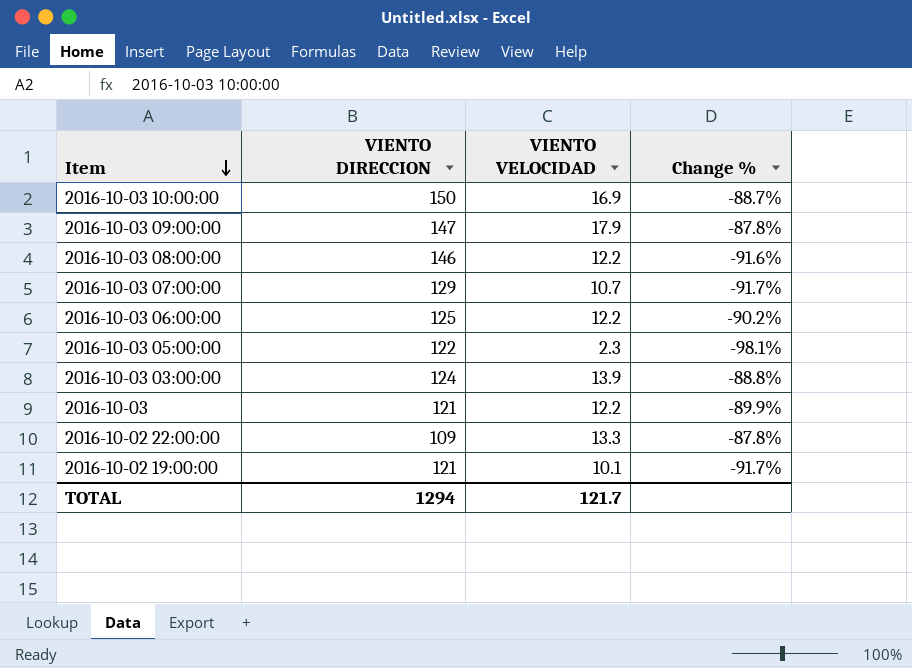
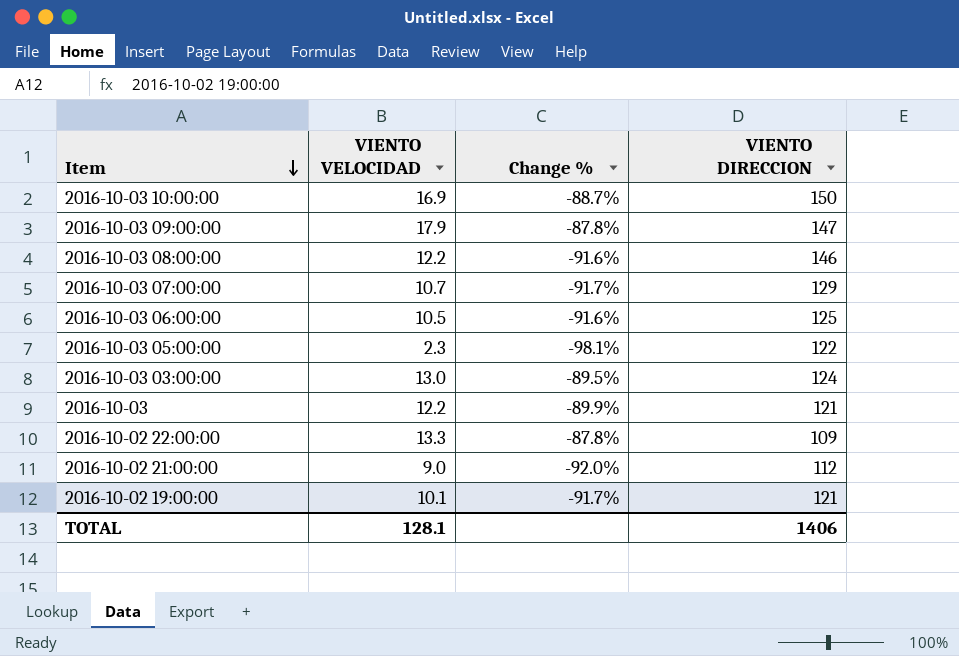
column VIENTO DIRECCION | position: 2 -> 4
2016-10-03 06:00:00 | VIENTO VELOCIDAD: 12.2 -> 10.5
2016-10-03 06:00:00 | Change %: -90.2% -> -91.6%
2016-10-03 03:00:00 | VIENTO VELOCIDAD: 13.9 -> 13.0
2016-10-03 03:00:00 | Change %: -88.8% -> -89.5%
row 2016-10-02 21:00:00: none -> 9.0 | -92.0% | 112
TOTAL | VIENTO VELOCIDAD: 121.7 -> 128.1
TOTAL | VIENTO DIRECCION: 1294 -> 1406

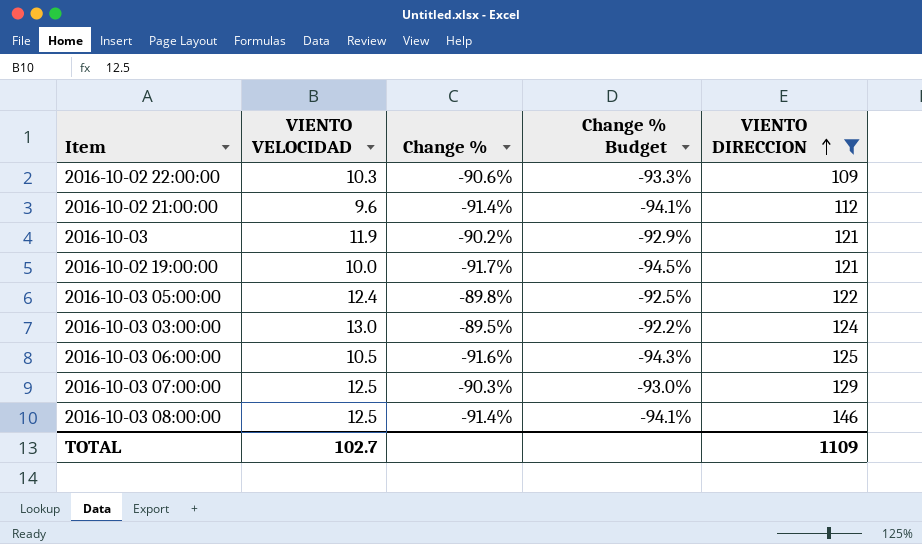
filter: none -> VIENTO DIRECCION <= 146
row order: Item descending -> VIENTO DIRECCION ascending
column Change % Budget | formula: none -> [Change %] * 1.03
2016-10-02 22:00:00 | VIENTO VELOCIDAD: 13.3 -> 10.3
2016-10-02 22:00:00 | Change %: -87.8% -> -90.6%
2016-10-02 21:00:00 | VIENTO VELOCIDAD: 9.0 -> 9.6
2016-10-02 21:00:00 | Change %: -92.0% -> -91.4%
2016-10-03 | VIENTO VELOCIDAD: 12.2 -> 11.9
2016-10-03 | Change %: -89.9% -> -90.2%
2016-10-02 19:00:00 | VIENTO VELOCIDAD: 10.1 -> 10.0
2016-10-03 05:00:00 | VIENTO VELOCIDAD: 2.3 -> 12.4
2016-10-03 05:00:00 | Change %: -98.1% -> -89.8%
2016-10-03 07:00:00 | VIENTO VELOCIDAD: 10.7 -> 12.5
2016-10-03 07:00:00 | Change %: -91.7% -> -90.3%
2016-10-03 08:00:00 | VIENTO VELOCIDAD: 12.2 -> 12.5
2016-10-03 08:00:00 | Change %: -91.6% -> -91.4%
TOTAL | VIENTO VELOCIDAD: 128.1 -> 102.7
TOTAL | VIENTO DIRECCION: 1406 -> 1109

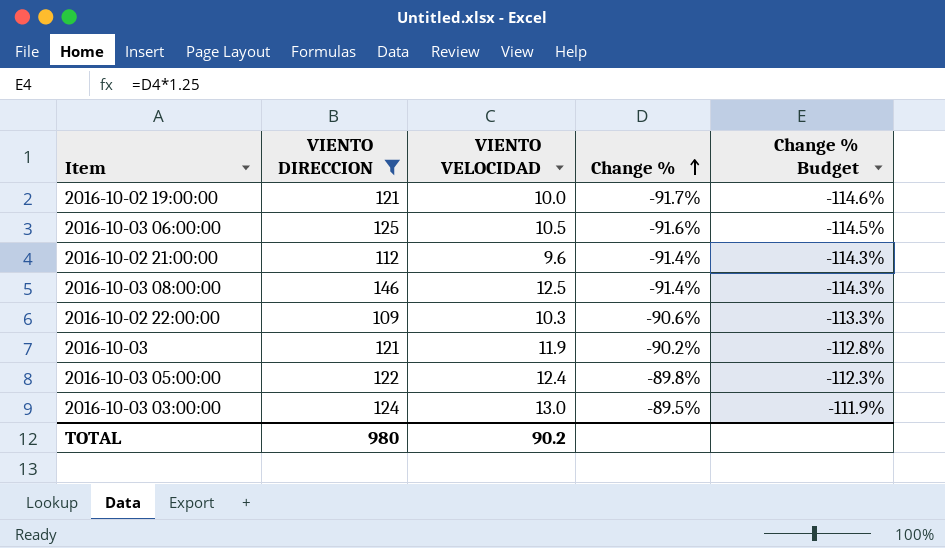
row order: VIENTO DIRECCION ascending -> Change % ascending
column VIENTO DIRECCION | position: 5 -> 2
column Change % Budget | formula: [Change %] * 1.03 -> [Change %] * 1.25
row 2016-10-03 07:00:00: 12.5 | -90.3% | -93.0% | 129 -> none
TOTAL | VIENTO DIRECCION: 1109 -> 980
TOTAL | VIENTO VELOCIDAD: 102.7 -> 90.2

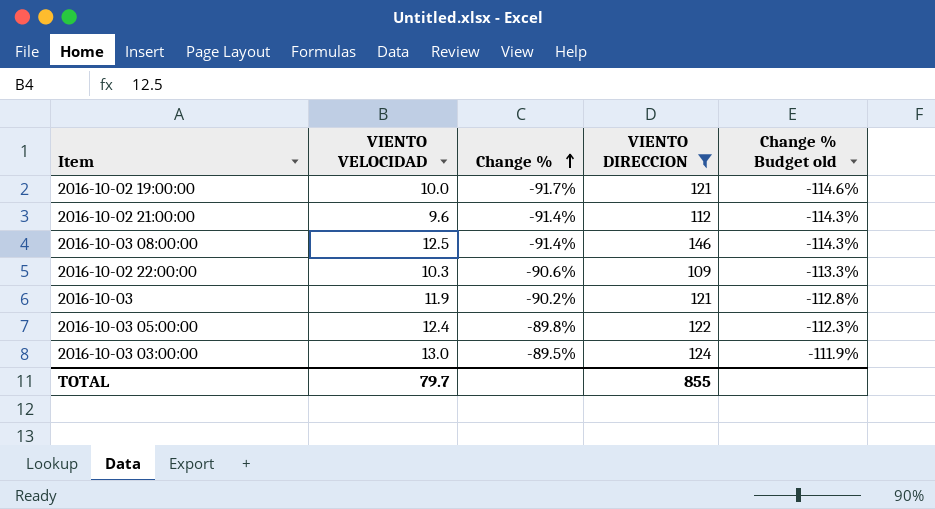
column VIENTO DIRECCION | position: 2 -> 4
column name: Change % Budget -> Change % Budget old
row 2016-10-03 06:00:00: 125 | 10.5 | -91.6% | -114.5% -> none
TOTAL | VIENTO VELOCIDAD: 90.2 -> 79.7
TOTAL | VIENTO DIRECCION: 980 -> 855

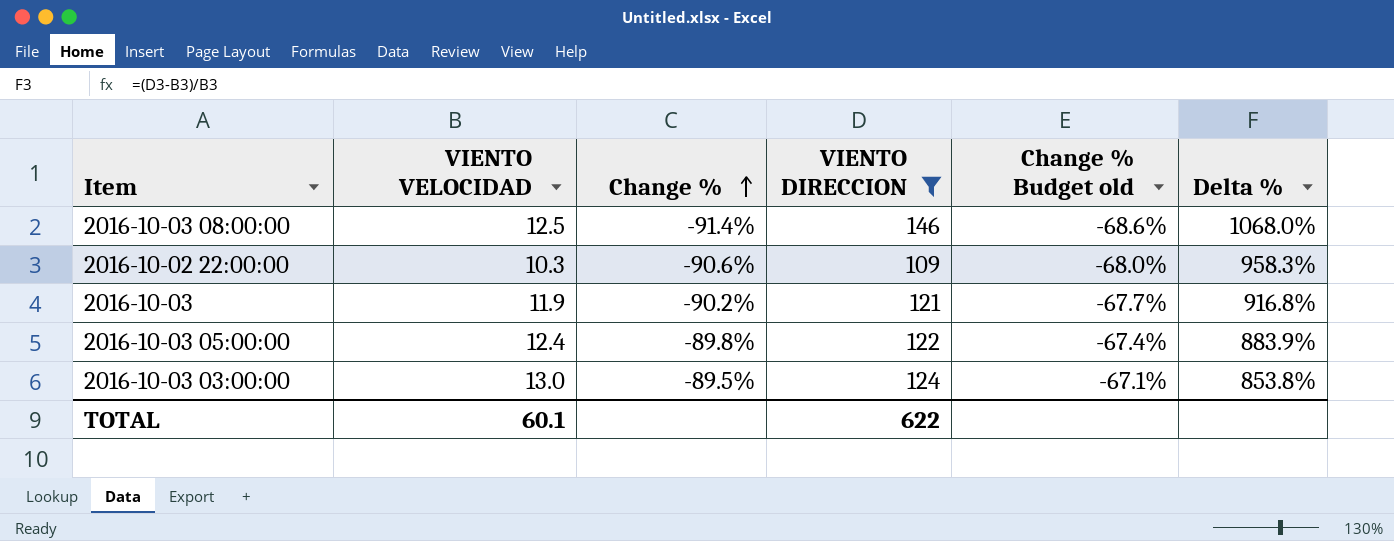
column Change % Budget old | formula: [Change %] * 1.25 -> [Change %] * 0.75
column Delta % | formula: none -> ([VIENTO DIRECCION] - [VIENTO VELOCIDAD]) / [VIENTO VELOCIDAD]
row 2016-10-02 19:00:00: 10.0 | -91.7% | 121 | -114.6% -> none
row 2016-10-02 21:00:00: 9.6 | -91.4% | 112 | -114.3% -> none
TOTAL | VIENTO VELOCIDAD: 79.7 -> 60.1
TOTAL | VIENTO DIRECCION: 855 -> 622

